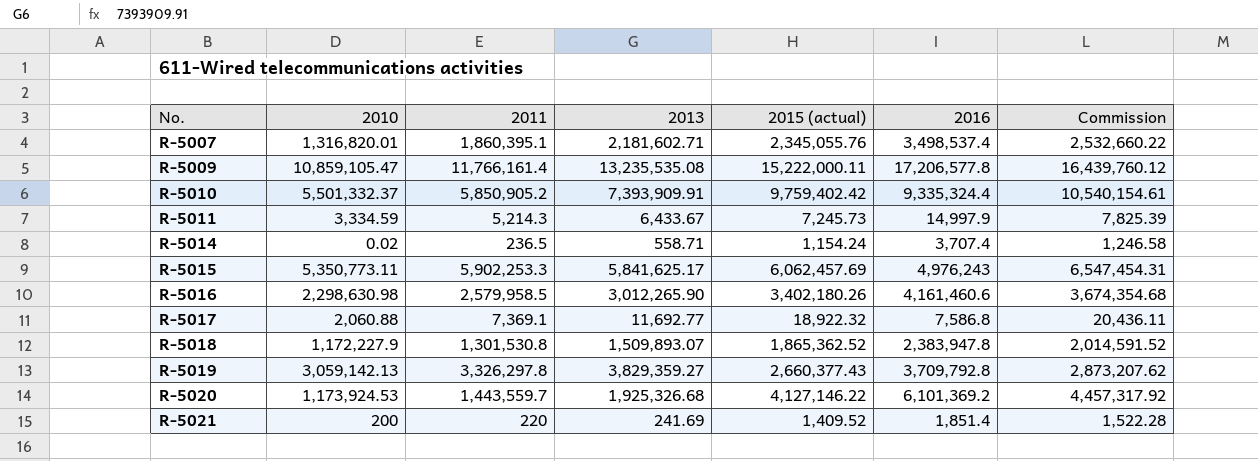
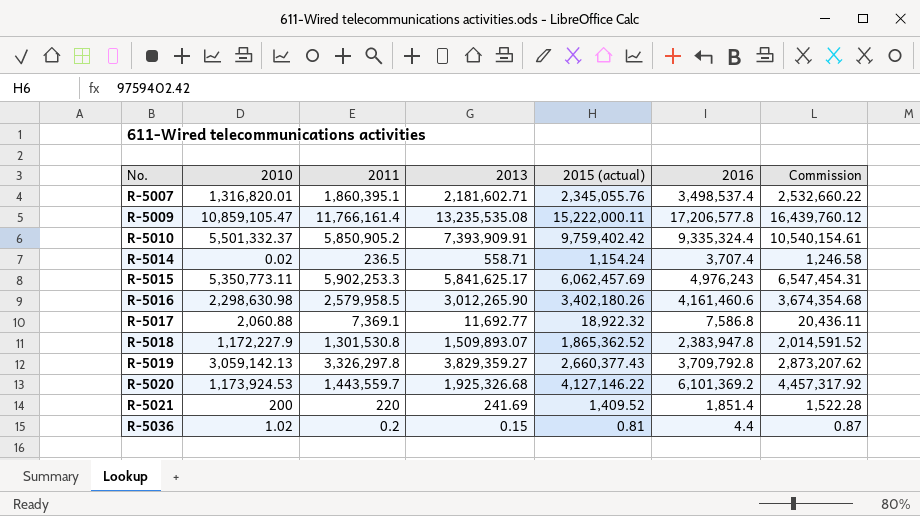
row R-5011: 3,334.59 | 5,214.3 | 6,433.67 | 7,245.73 | 14,997.9 | 7,825.39 -> none
row R-5036: none -> 1.02 | 0.2 | 0.15 | 0.81 | 4.4 | 0.87

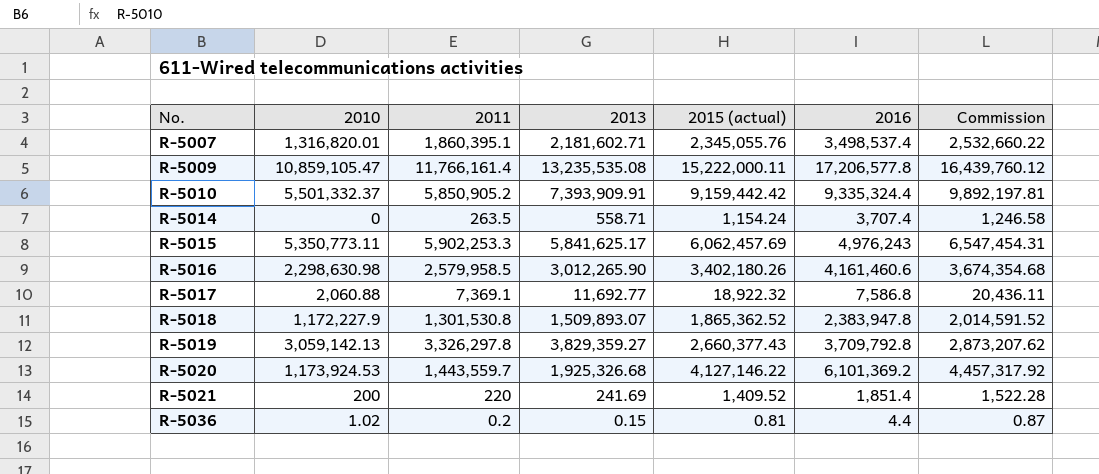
R-5010 | 2015 (actual): 9,759,402.42 -> 9,159,442.42
R-5010 | Commission: 10,540,154.61 -> 9,892,197.81
R-5014 | 2010: 0.02 -> 0
R-5014 | 2011: 236.5 -> 263.5

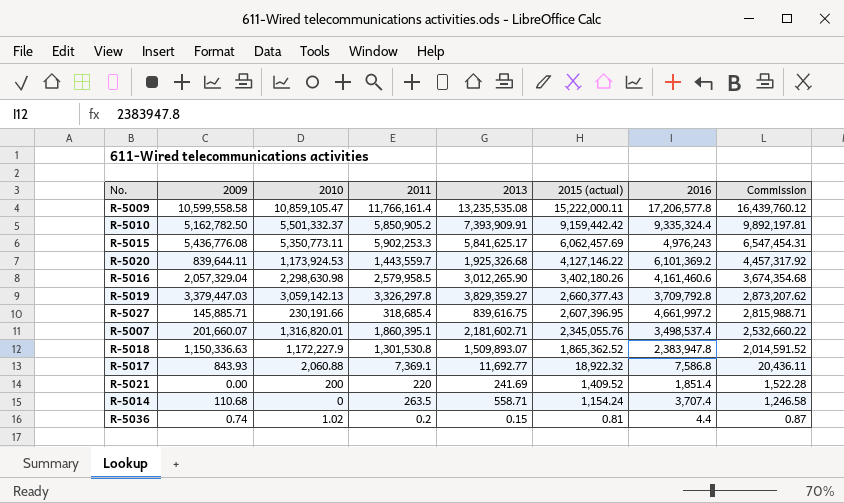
row order: No. ascending -> 2015 (actual) descending
column 2009 | position: none -> 2
row R-5027: none -> 145,885.71 | 230,191.66 | 318,685.4 | 839,616.75 | 2,607,396.95 | 4,661,997.2 | 2,815,988.71

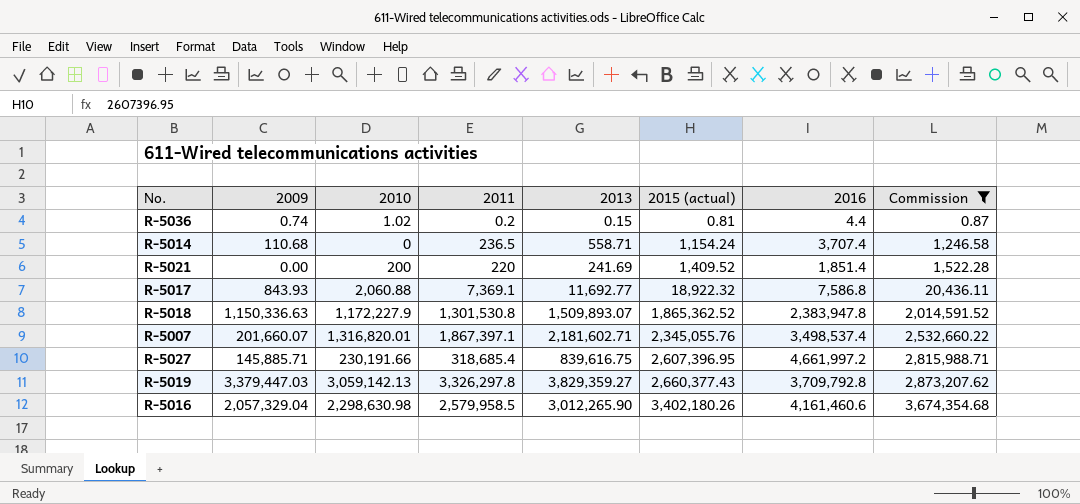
filter: none -> Commission <= 3,674,354.68
row order: 2015 (actual) descending -> 2015 (actual) ascending
R-5014 | 2011: 263.5 -> 236.5
R-5007 | 2011: 1,860,395.1 -> 1,867,397.1

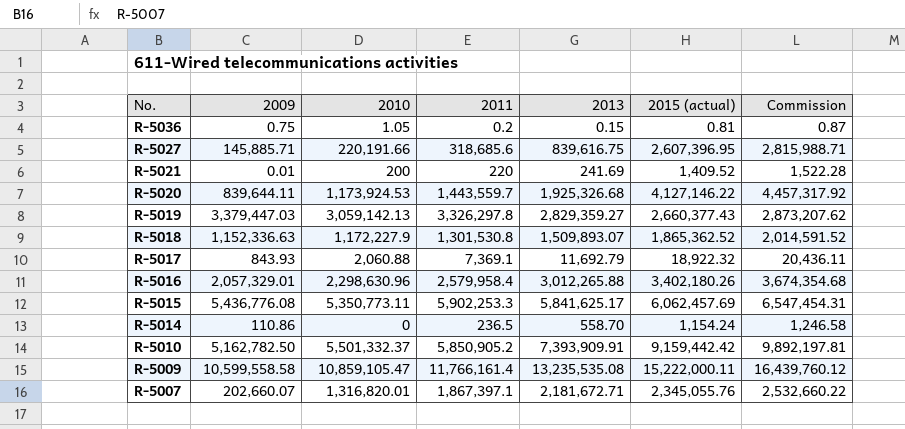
filter: Commission <= 3,674,354.68 -> none
row order: 2015 (actual) ascending -> No. descending
column 2016 | position: 7 -> none
R-5036 | 2009: 0.74 -> 0.75
R-5036 | 2010: 1.02 -> 1.05
R-5027 | 2010: 230,191.66 -> 220,191.66
R-5027 | 2011: 318,685.4 -> 318,685.6
R-5021 | 2009: 0.00 -> 0.01
R-5019 | 2013: 3,829,359.27 -> 2,829,359.27
R-5018 | 2009: 1,150,336.63 -> 1,152,336.63
R-5017 | 2013: 11,692.77 -> 11,692.79
R-5016 | 2009: 2,057,329.04 -> 2,057,329.01
R-5016 | 2010: 2,298,630.98 -> 2,298,630.96
R-5016 | 2011: 2,579,958.5 -> 2,579,958.4
R-5016 | 2013: 3,012,265.90 -> 3,012,265.88
R-5014 | 2009: 110.68 -> 110.86
R-5014 | 2013: 558.71 -> 558.70
R-5007 | 2009: 201,660.07 -> 202,660.07
R-5007 | 2013: 2,181,602.71 -> 2,181,672.71

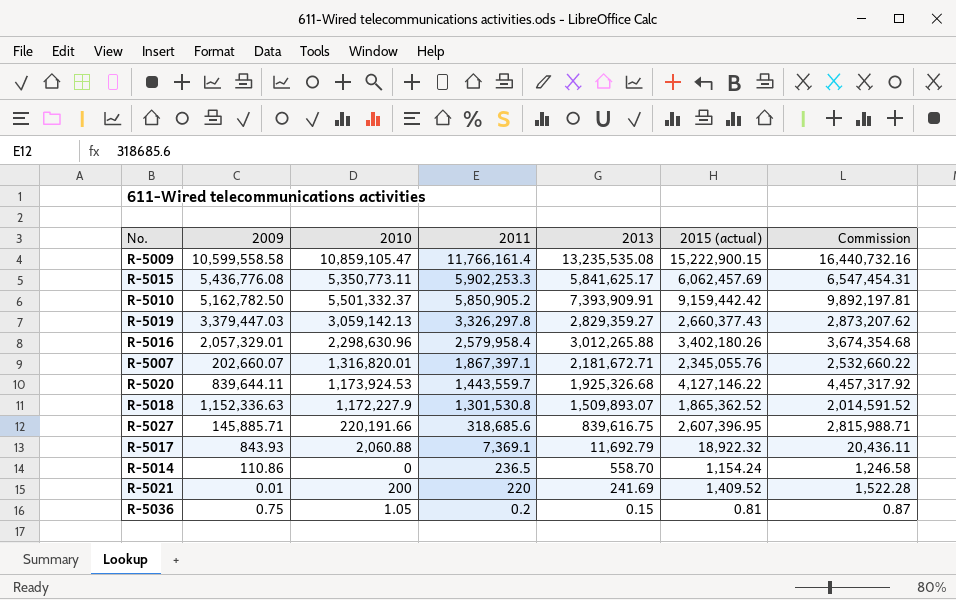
row order: No. descending -> 2011 descending
R-5009 | 2015 (actual): 15,222,000.11 -> 15,222,900.15
R-5009 | Commission: 16,439,760.12 -> 16,440,732.16

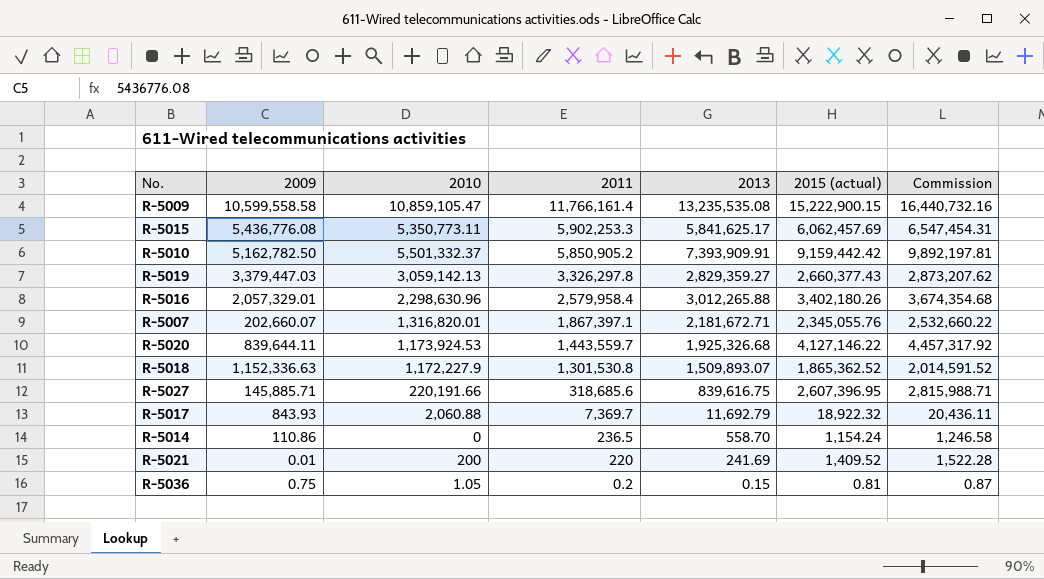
R-5017 | 2011: 7,369.1 -> 7,369.7

